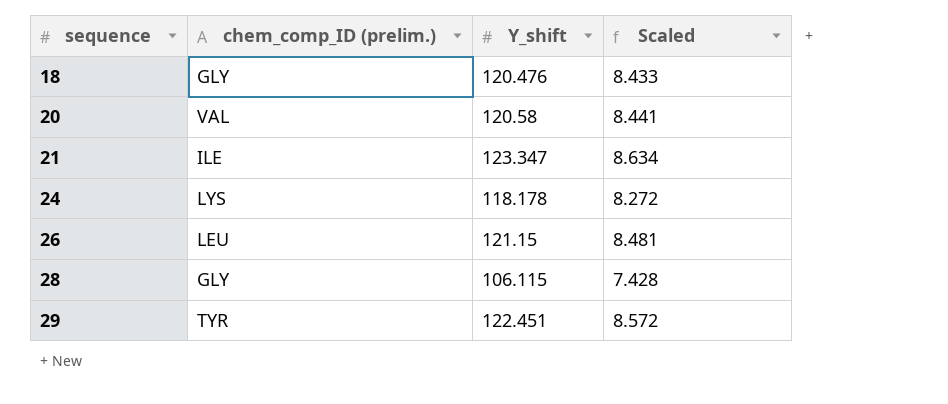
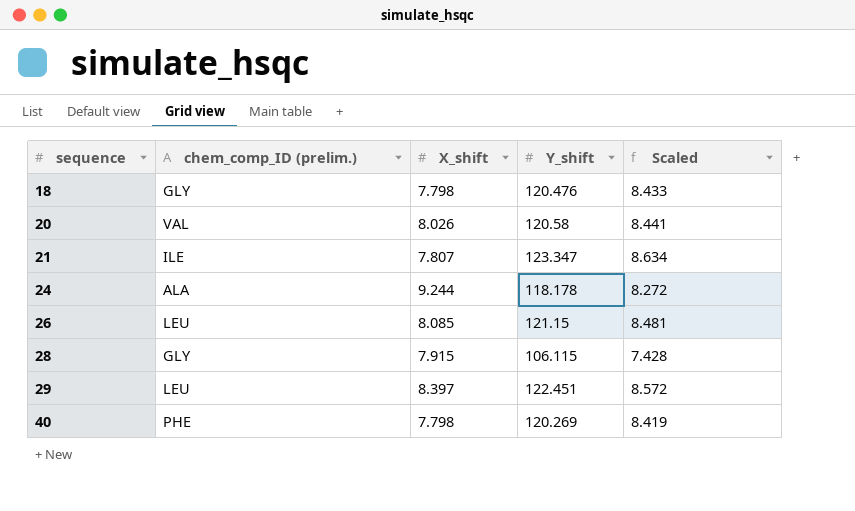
column X_shift | position: none -> 3
24 | chem_comp_ID (prelim.): LYS -> ALA
29 | chem_comp_ID (prelim.): TYR -> LEU
row 40: none -> PHE | 7.798 | 120.269 | 8.419

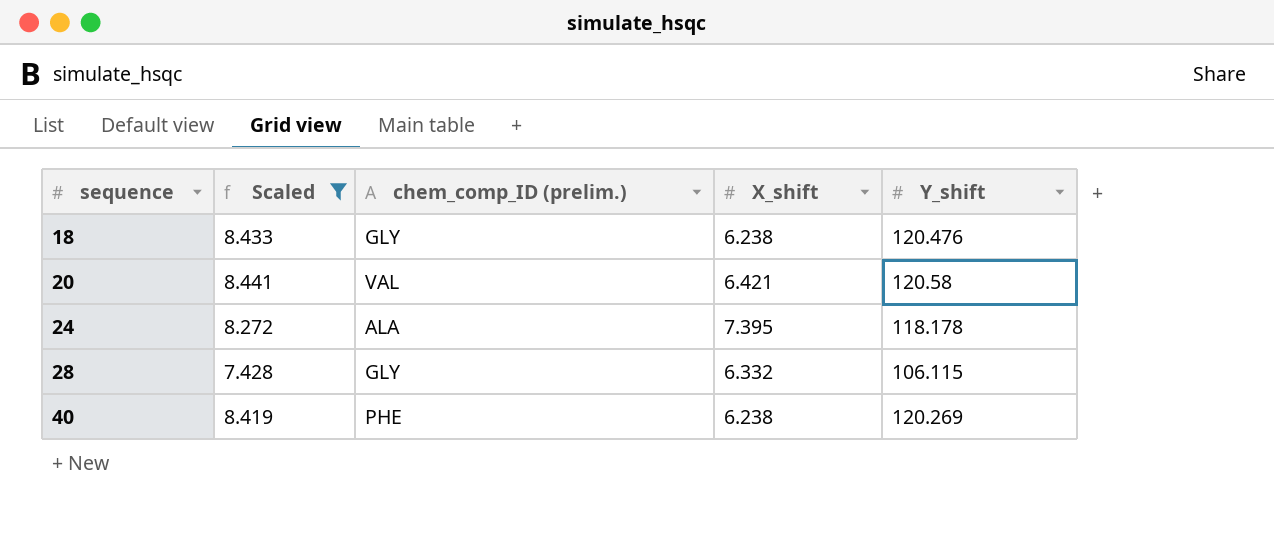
filter: none -> Scaled <= 8.441
column Scaled | position: 5 -> 2
18 | X_shift: 7.798 -> 6.238
20 | X_shift: 8.026 -> 6.421
24 | X_shift: 9.244 -> 7.395
28 | X_shift: 7.915 -> 6.332
40 | X_shift: 7.798 -> 6.238

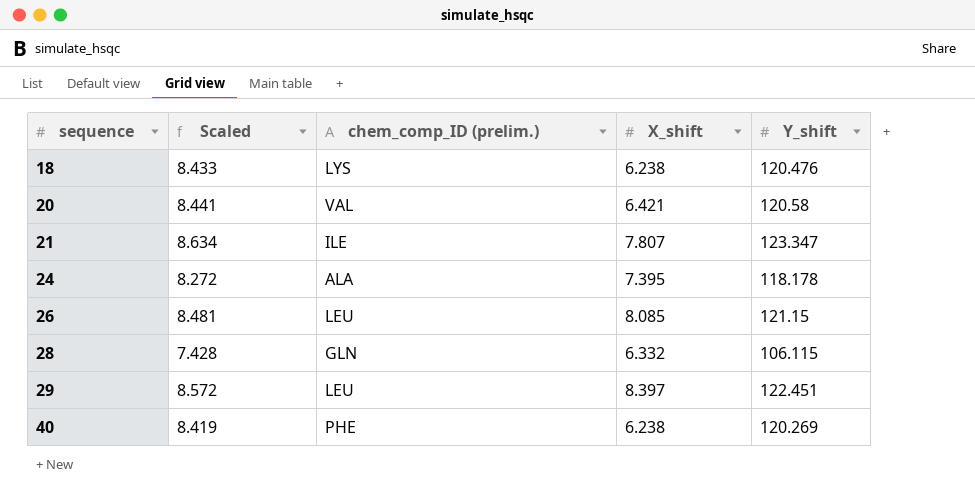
filter: Scaled <= 8.441 -> none
18 | chem_comp_ID (prelim.): GLY -> LYS
28 | chem_comp_ID (prelim.): GLY -> GLN

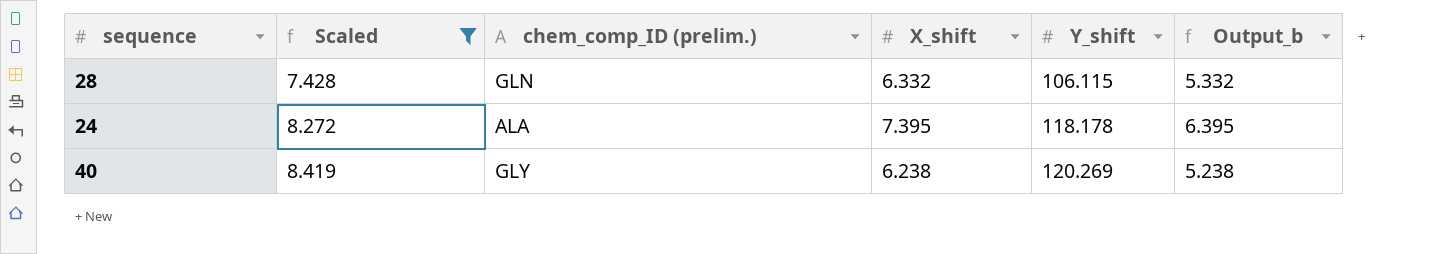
filter: none -> Scaled <= 8.419
row order: sequence ascending -> Scaled ascending
column Output_b | formula: none -> [X_shift] - 1
40 | chem_comp_ID (prelim.): PHE -> GLY

